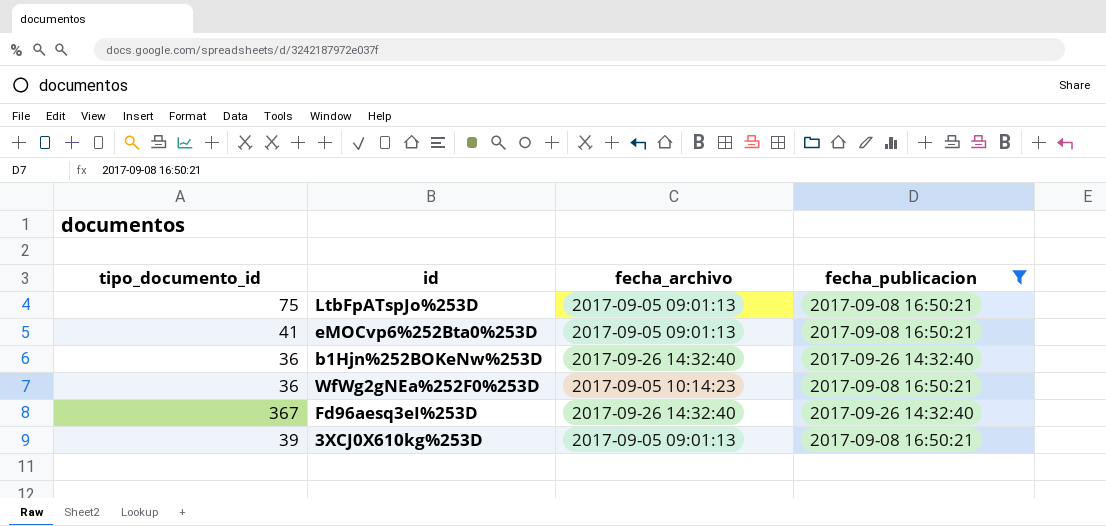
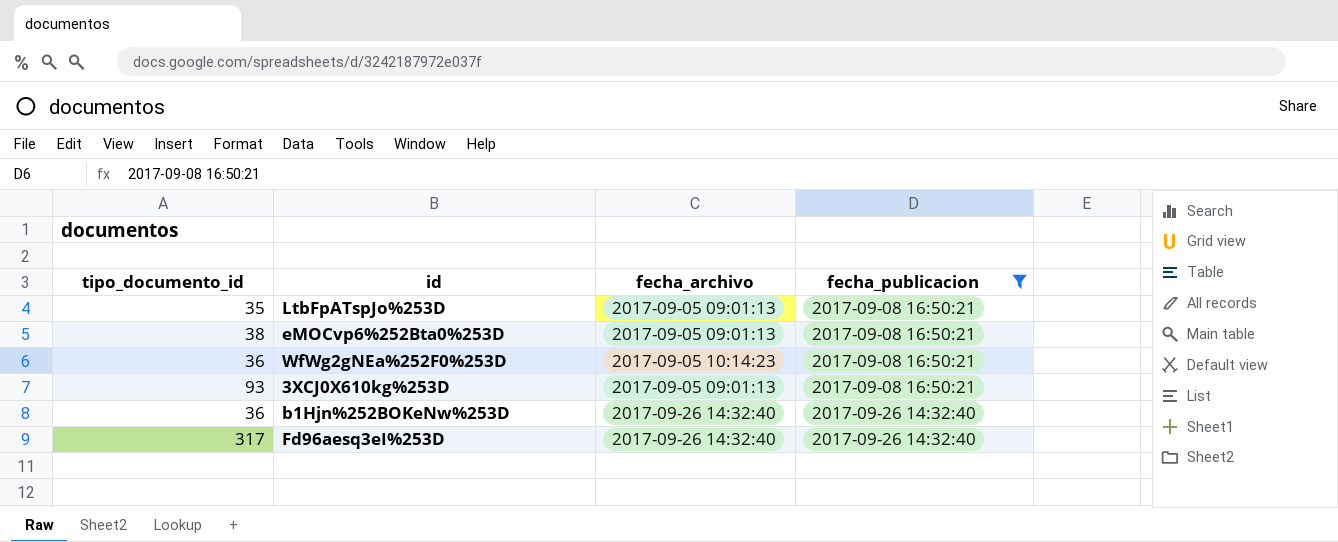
row order: none -> fecha_publicacion ascending
LtbFpATspJo%253D | tipo_documento_id: 75 -> 35
eMOCvp6%252Bta0%253D | tipo_documento_id: 41 -> 38
3XCJ0X610kg%253D | tipo_documento_id: 39 -> 93
Fd96aesq3eI%253D | tipo_documento_id: 367 -> 317

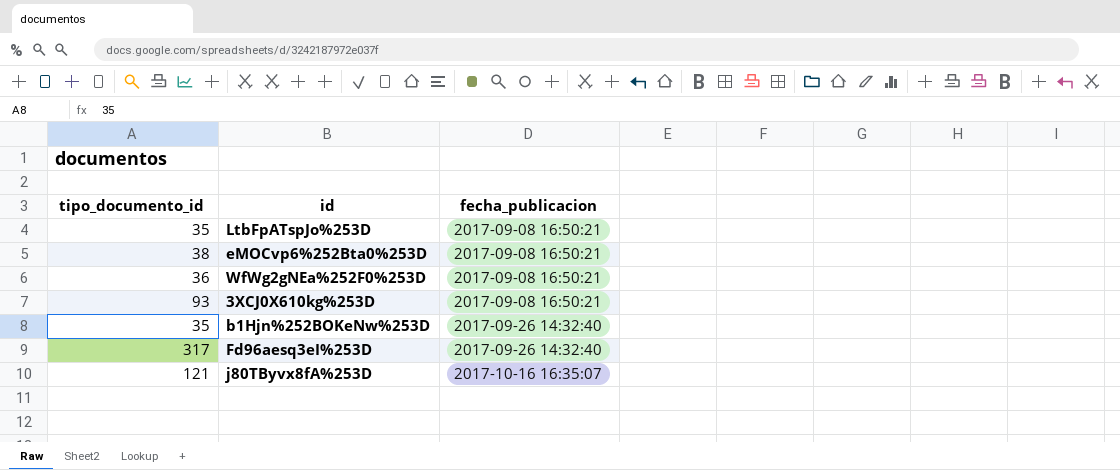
filter: fecha_publicacion != 2017-10-16 16:35:07 -> none
column fecha_archivo | position: 3 -> none
b1Hjn%252BOKeNw%253D | tipo_documento_id: 36 -> 35

